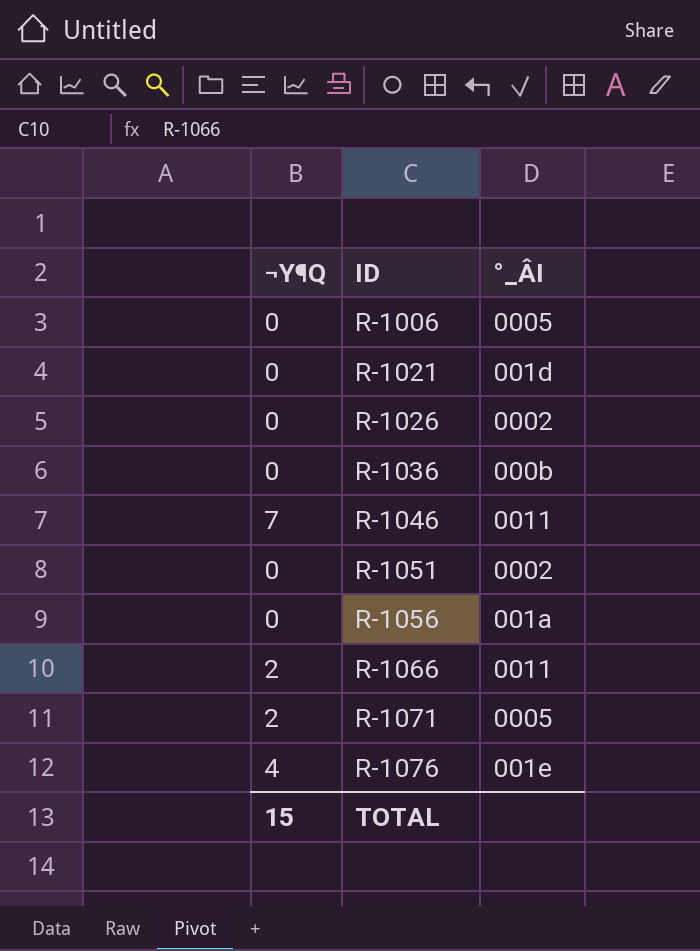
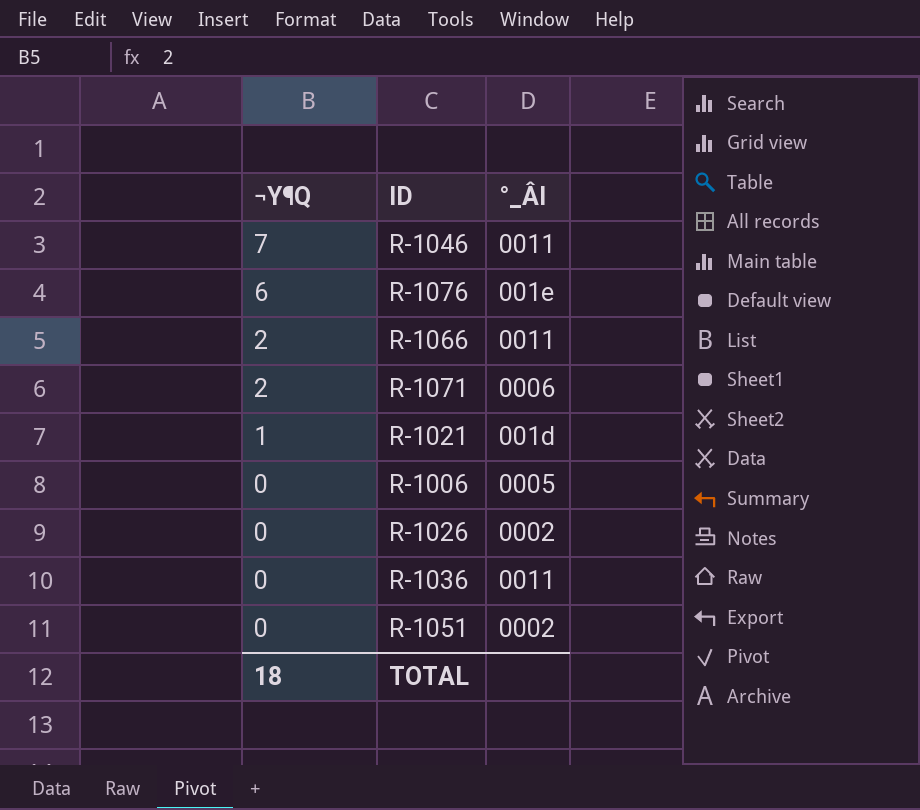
row order: ID ascending -> ¬Y¶Q descending
row R-1056: 0 | 001a -> none
R-1076 | ¬Y¶Q: 4 -> 6
R-1071 | °_ÂI: 0005 -> 0006
R-1021 | ¬Y¶Q: 0 -> 1
R-1036 | °_ÂI: 000b -> 0011
TOTAL | ¬Y¶Q: 15 -> 18

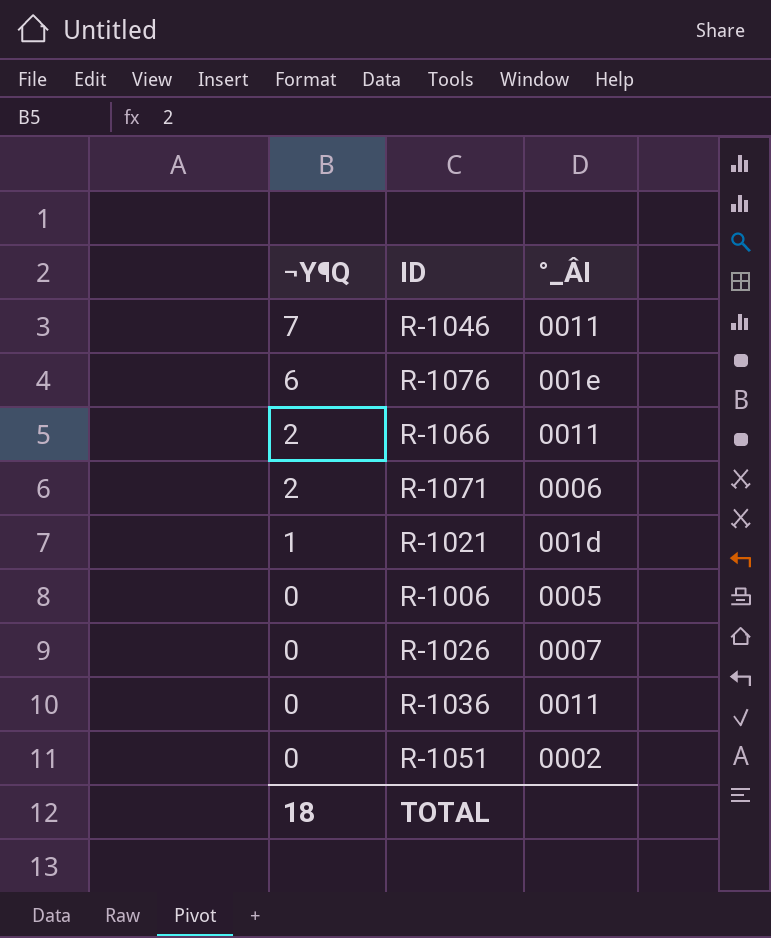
R-1026 | °_ÂI: 0002 -> 0007

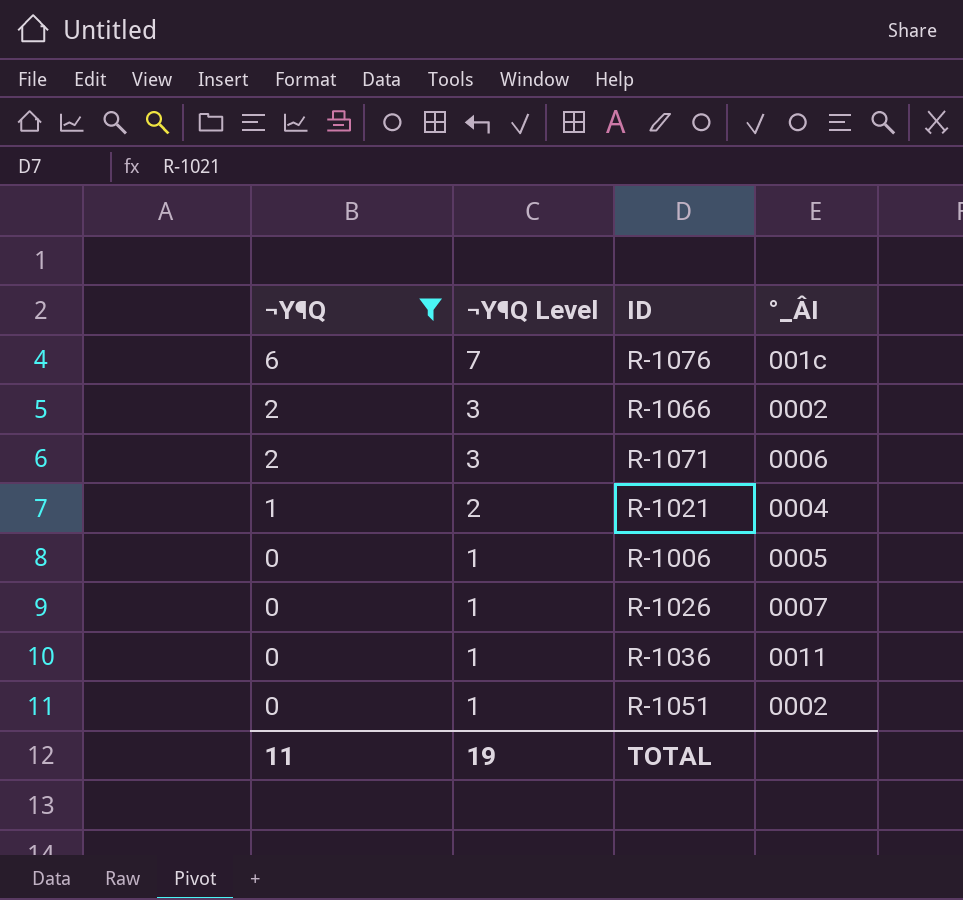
filter: none -> ¬Y¶Q != 7
column ¬Y¶Q Level | formula: none -> [¬Y¶Q] + 1
R-1076 | °_ÂI: 001e -> 001c
R-1066 | °_ÂI: 0011 -> 0002
R-1021 | °_ÂI: 001d -> 0004
TOTAL | ¬Y¶Q: 18 -> 11

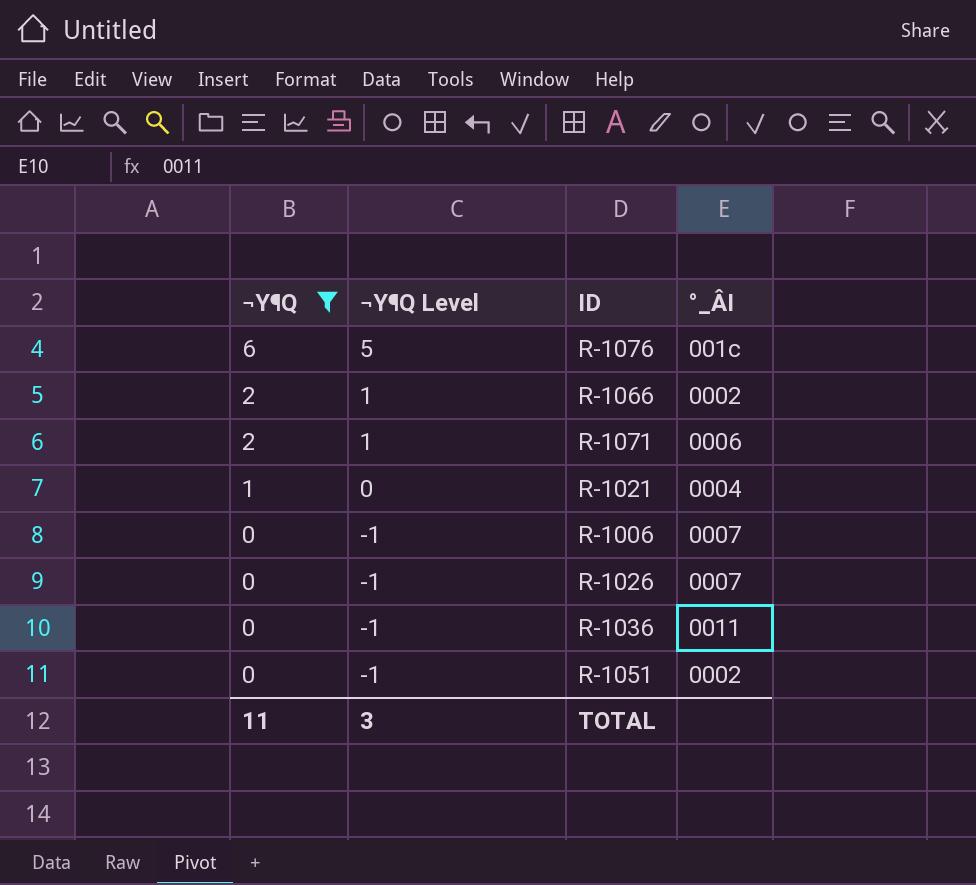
column ¬Y¶Q Level | formula: [¬Y¶Q] + 1 -> [¬Y¶Q] - 1
R-1006 | °_ÂI: 0005 -> 0007
TOTAL | ¬Y¶Q Level: 19 -> 3

